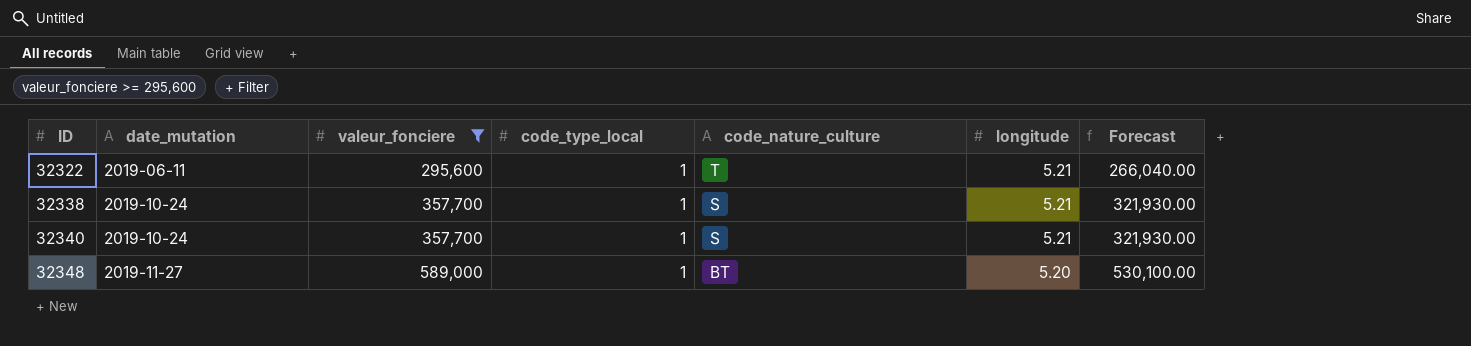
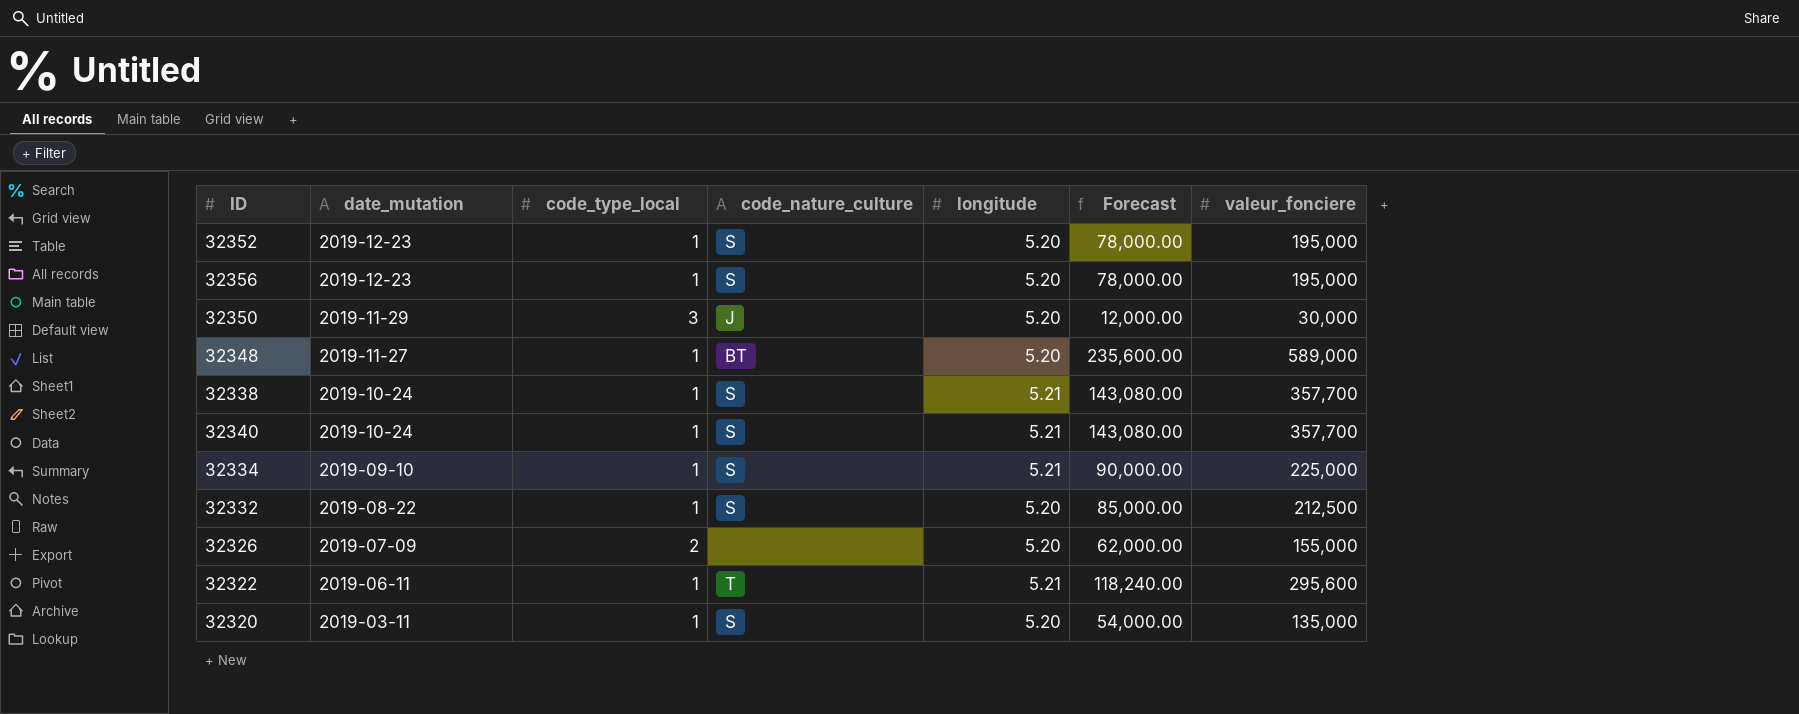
filter: valeur_fonciere >= 295,600 -> none
row order: ID ascending -> date_mutation descending
column Forecast | formula: [valeur_fonciere] * 0.9 -> [valeur_fonciere] * 0.4
column valeur_fonciere | position: 3 -> 7

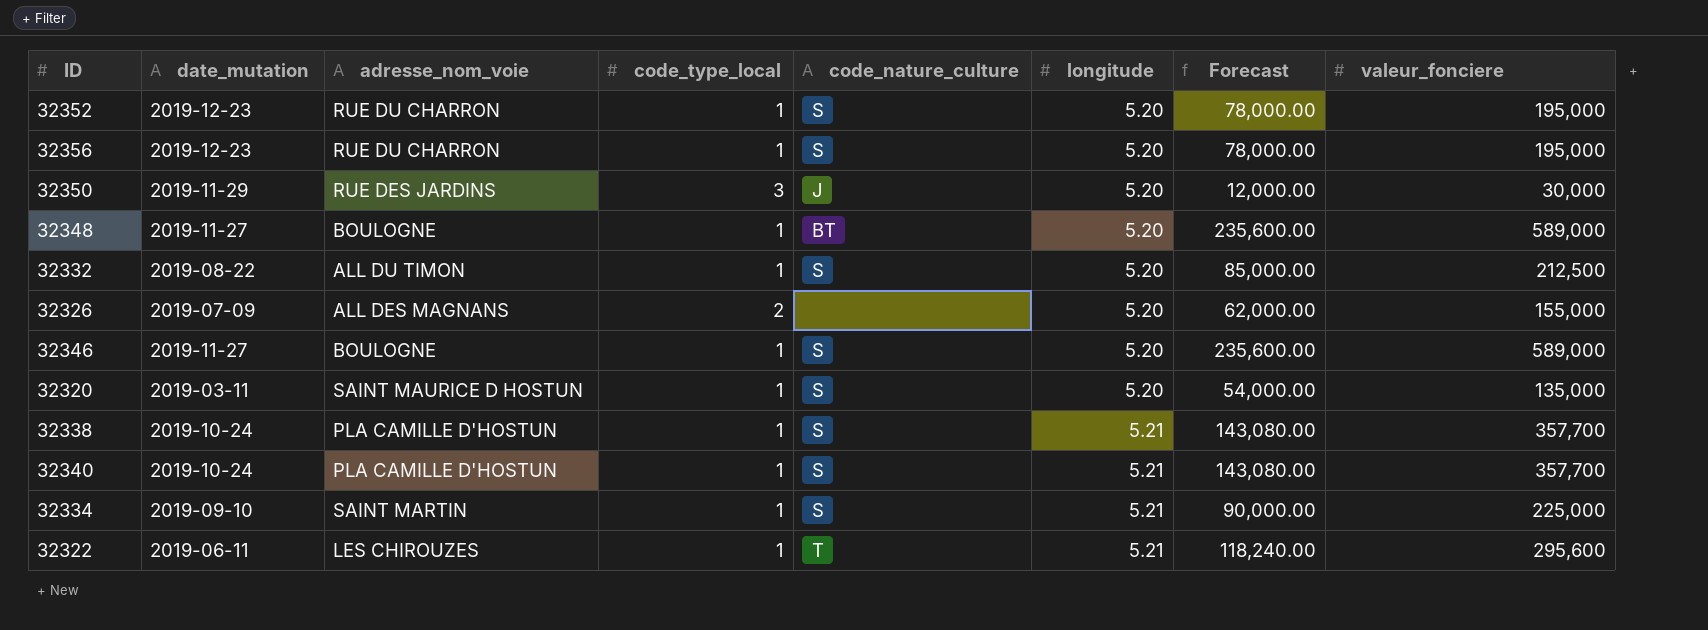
row order: date_mutation descending -> longitude ascending
column adresse_nom_voie | position: none -> 3
row 32346: none -> 2019-11-27 | BOULOGNE | 1 | S | 5.20 | 235,600.00 | 589,000

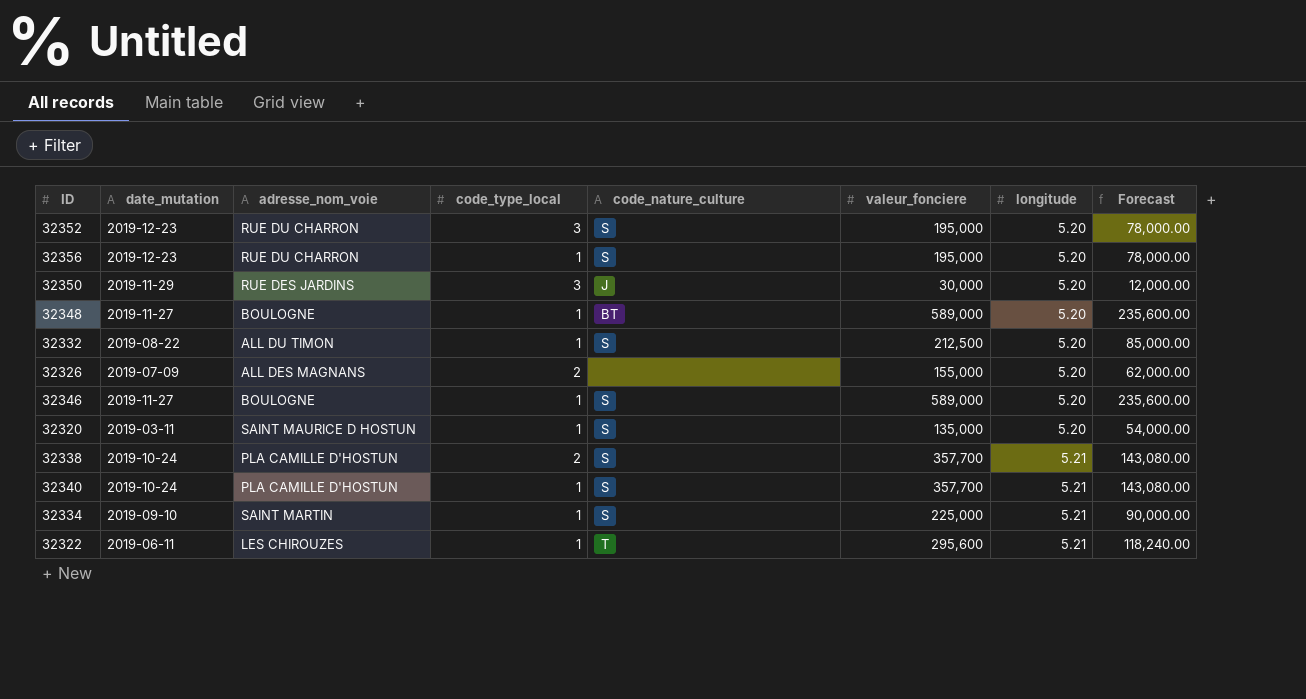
column valeur_fonciere | position: 8 -> 6
32352 | code_type_local: 1 -> 3
32338 | code_type_local: 1 -> 2

